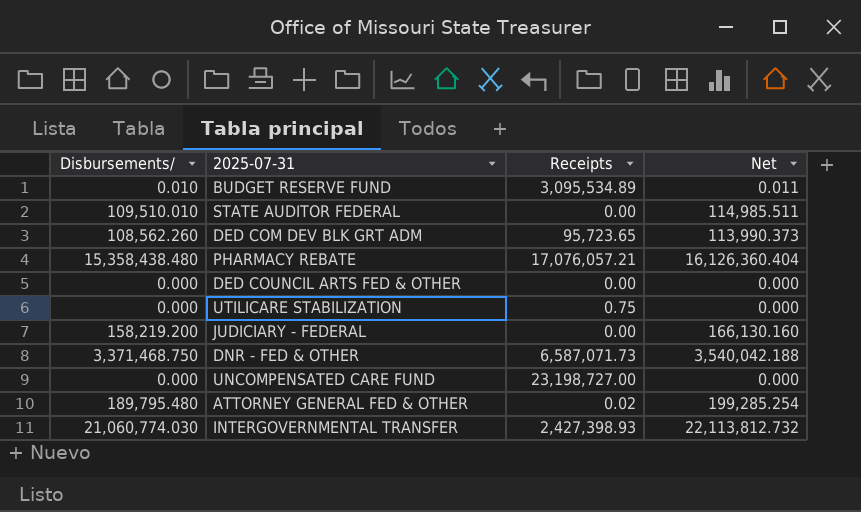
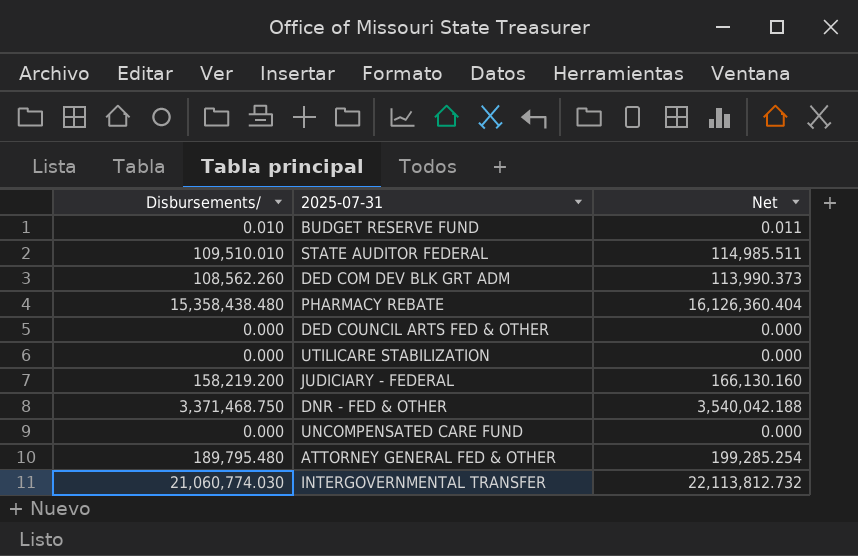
column Receipts | position: 3 -> none

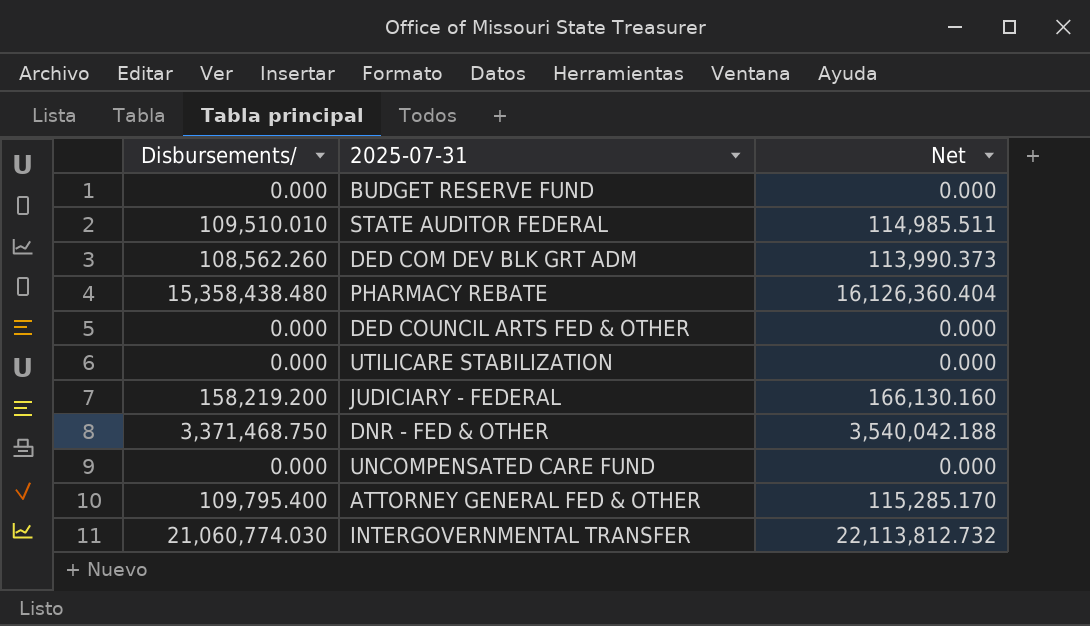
BUDGET RESERVE FUND | Disbursements/: 0.010 -> 0.000
BUDGET RESERVE FUND | Net: 0.011 -> 0.000
ATTORNEY GENERAL FED & OTHER | Disbursements/: 189,795.480 -> 109,795.400
ATTORNEY GENERAL FED & OTHER | Net: 199,285.254 -> 115,285.170

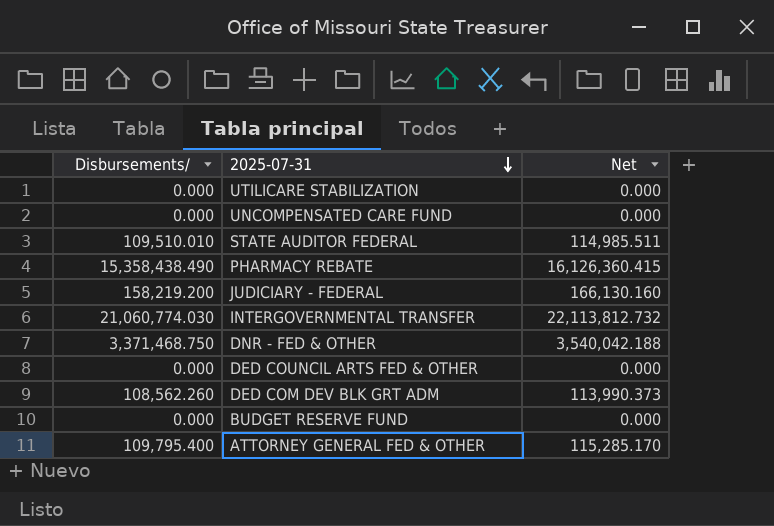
row order: none -> 2025-07-31 descending
PHARMACY REBATE | Disbursements/: 15,358,438.480 -> 15,358,438.490
PHARMACY REBATE | Net: 16,126,360.404 -> 16,126,360.415

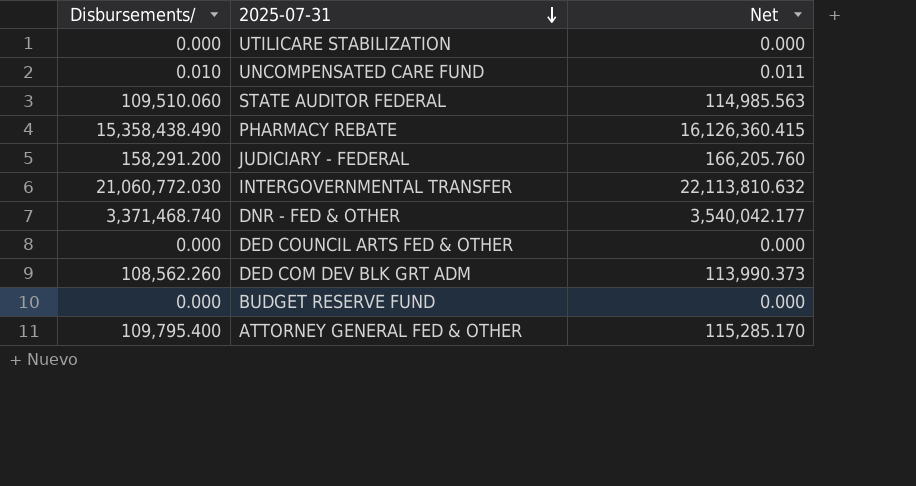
UNCOMPENSATED CARE FUND | Disbursements/: 0.000 -> 0.010
UNCOMPENSATED CARE FUND | Net: 0.000 -> 0.011
STATE AUDITOR FEDERAL | Disbursements/: 109,510.010 -> 109,510.060
STATE AUDITOR FEDERAL | Net: 114,985.511 -> 114,985.563
JUDICIARY - FEDERAL | Disbursements/: 158,219.200 -> 158,291.200
JUDICIARY - FEDERAL | Net: 166,130.160 -> 166,205.760
INTERGOVERNMENTAL TRANSFER | Disbursements/: 21,060,774.030 -> 21,060,772.030
INTERGOVERNMENTAL TRANSFER | Net: 22,113,812.732 -> 22,113,810.632
DNR - FED & OTHER | Disbursements/: 3,371,468.750 -> 3,371,468.740
DNR - FED & OTHER | Net: 3,540,042.188 -> 3,540,042.177

